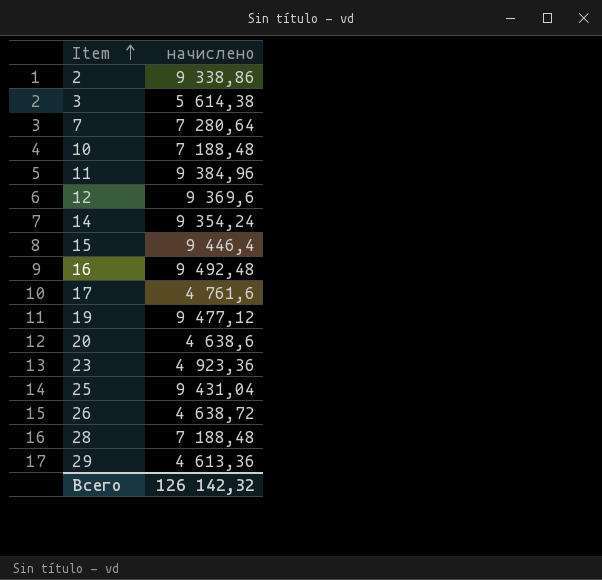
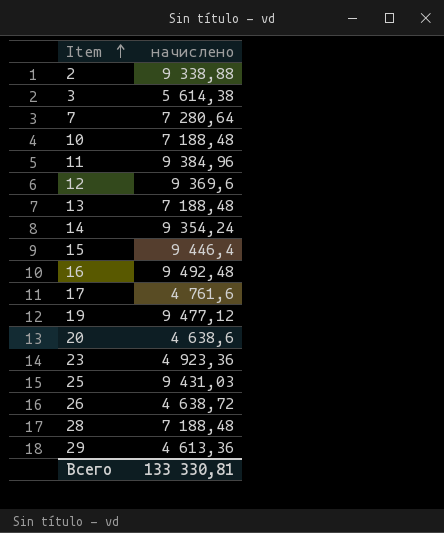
2 | начислено: 9 338,86 -> 9 338,88
row 13: none -> 7 188,48
25 | начислено: 9 431,04 -> 9 431,03
Всего | начислено: 126 142,32 -> 133 330,81

